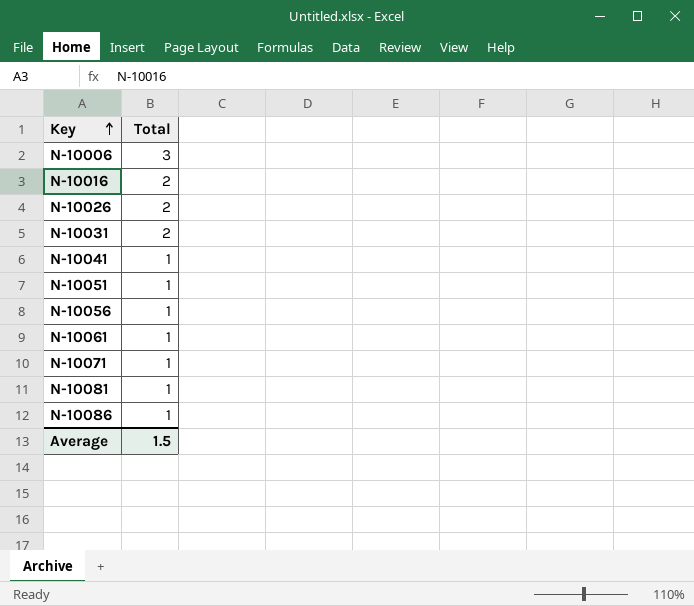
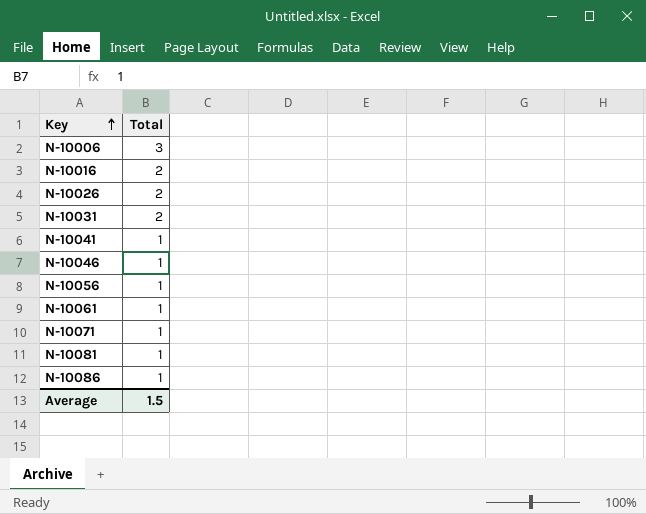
row N-10051: 1 -> none
row N-10046: none -> 1

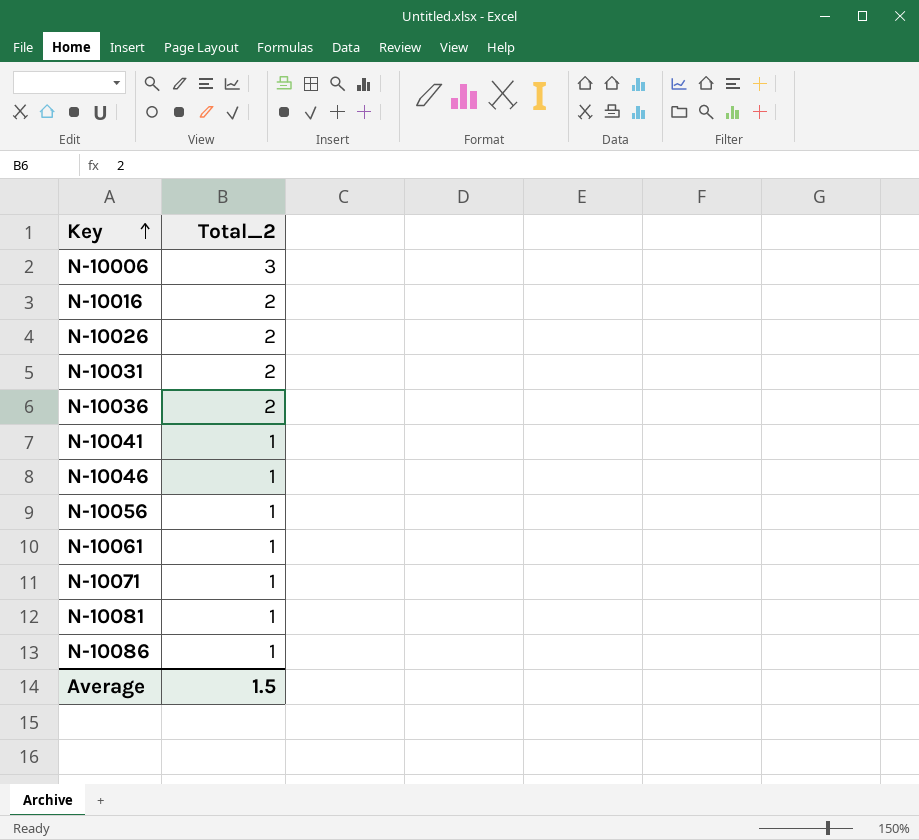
column name: Total -> Total_2
row N-10036: none -> 2

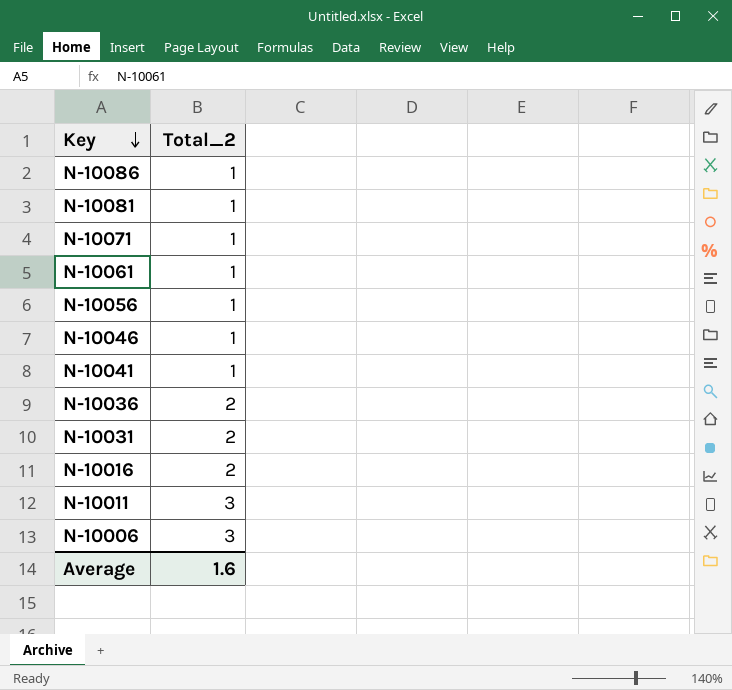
row order: Key ascending -> Key descending
row N-10026: 2 -> none
row N-10011: none -> 3
Average | Total_2: 1.5 -> 1.6

